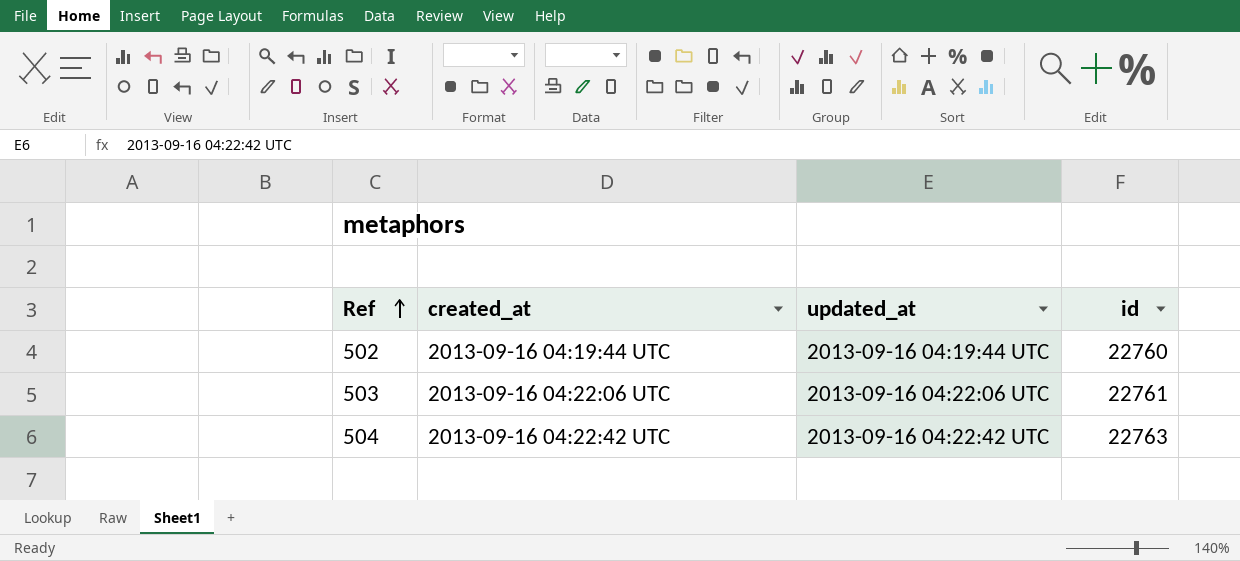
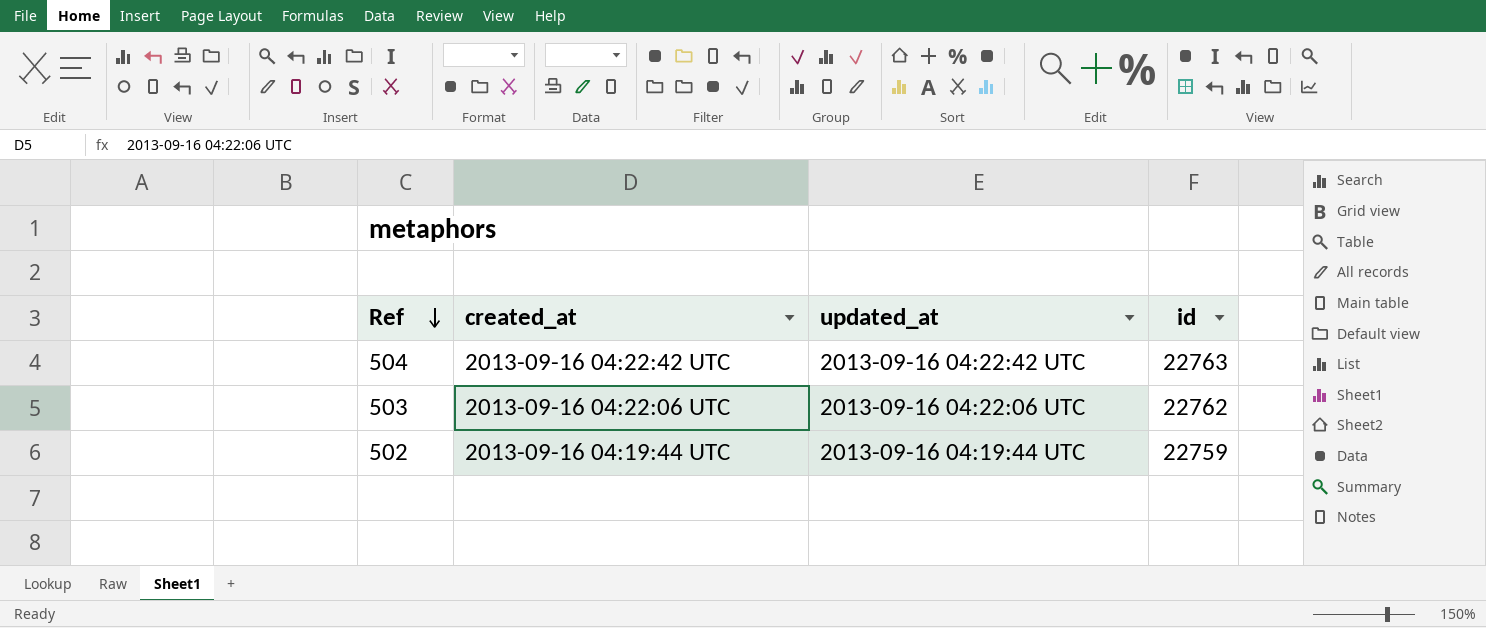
row order: Ref ascending -> Ref descending
503 | id: 22761 -> 22762
502 | id: 22760 -> 22759

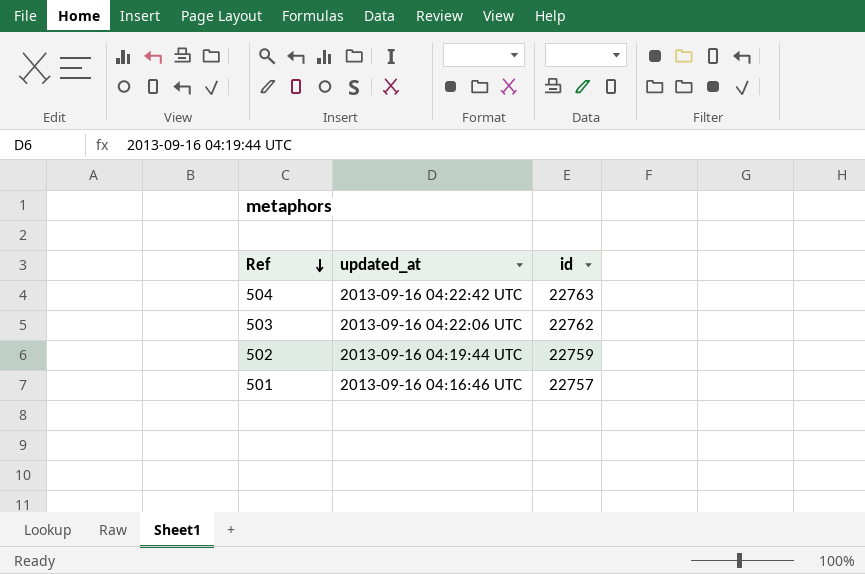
column created_at | position: 2 -> none
row 501: none -> 2013-09-16 04:16:46 UTC | 22757

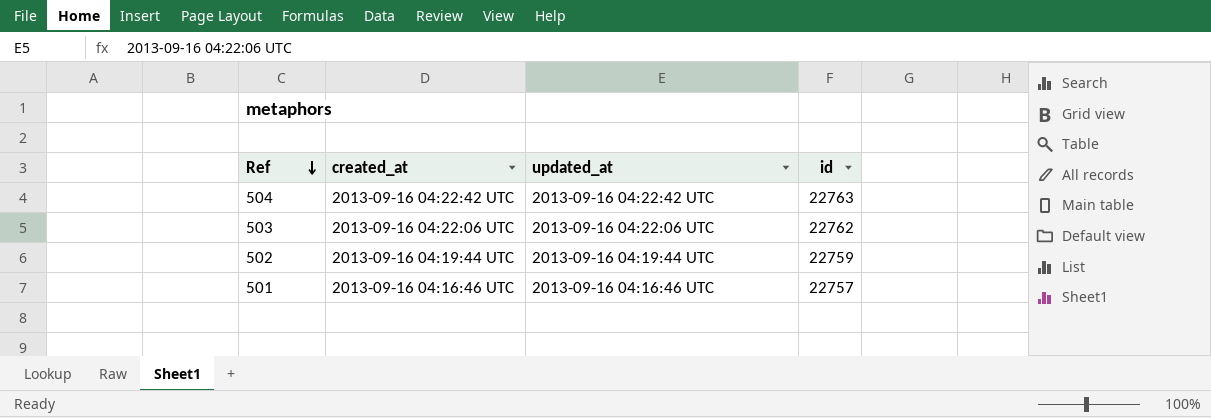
column created_at | position: none -> 2

